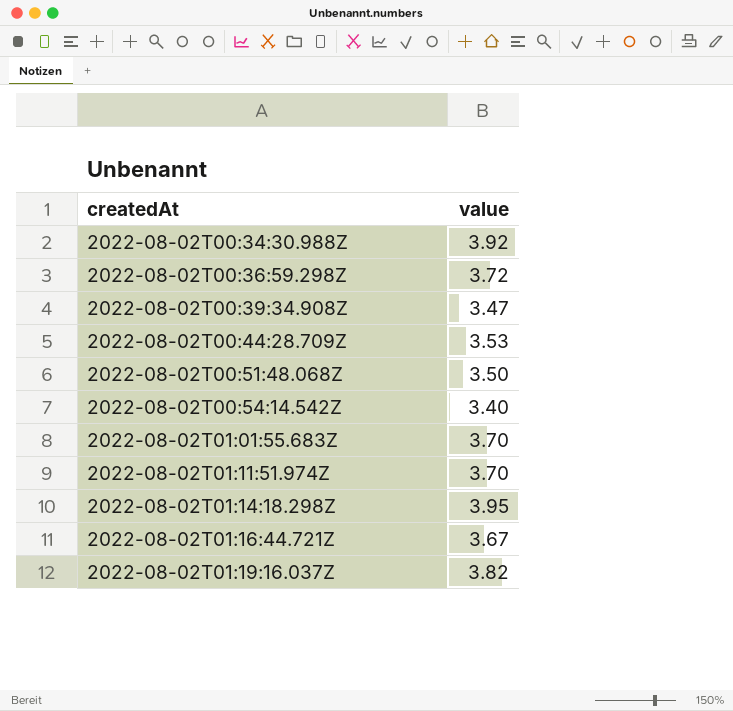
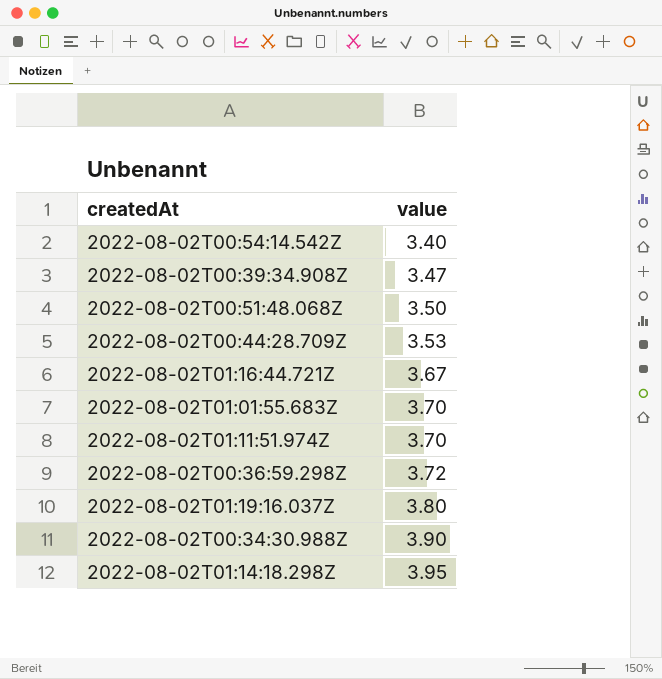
row order: createdAt ascending -> value ascending
2022-08-02T01:19:16.037Z | value: 3.82 -> 3.80
2022-08-02T00:34:30.988Z | value: 3.92 -> 3.90

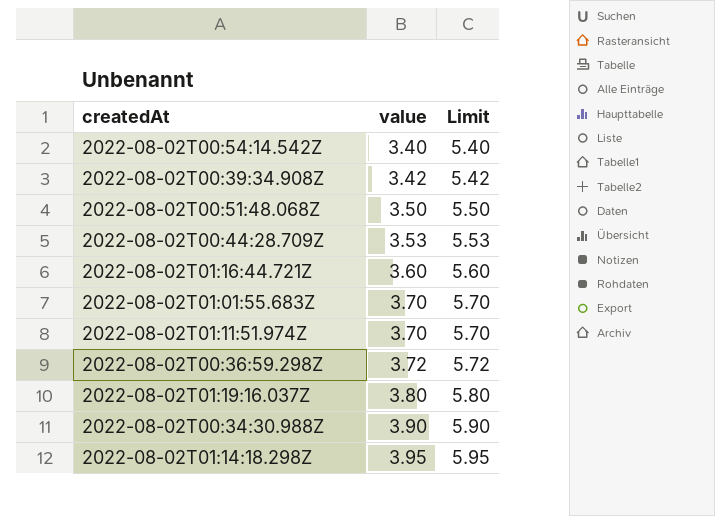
column Limit | formula: none -> [value] + 2
2022-08-02T00:39:34.908Z | value: 3.47 -> 3.42
2022-08-02T01:16:44.721Z | value: 3.67 -> 3.60

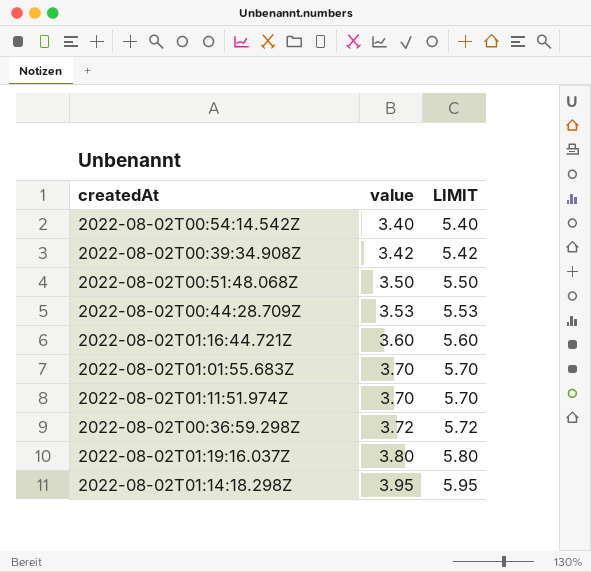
column name: Limit -> LIMIT
row 2022-08-02T00:34:30.988Z: 3.90 | 5.90 -> none

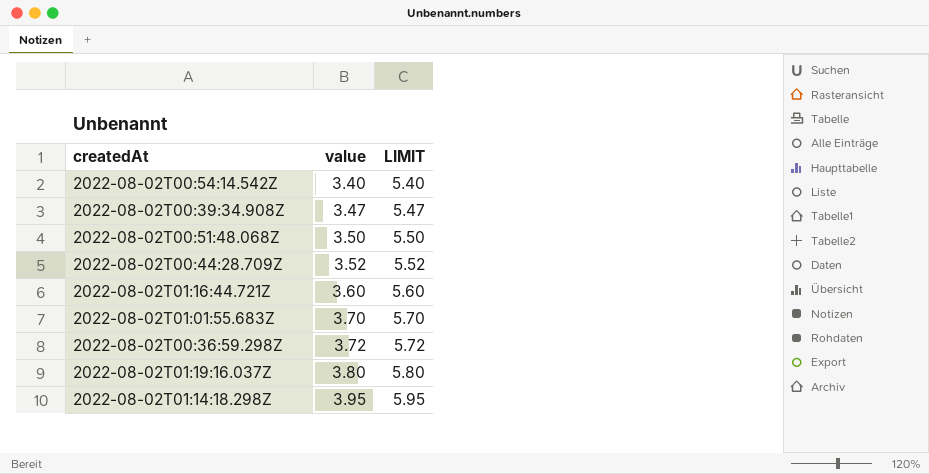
row 2022-08-02T01:11:51.974Z: 3.70 | 5.70 -> none
2022-08-02T00:39:34.908Z | value: 3.42 -> 3.47
2022-08-02T00:39:34.908Z | LIMIT: 5.42 -> 5.47
2022-08-02T00:44:28.709Z | value: 3.53 -> 3.52
2022-08-02T00:44:28.709Z | LIMIT: 5.53 -> 5.52

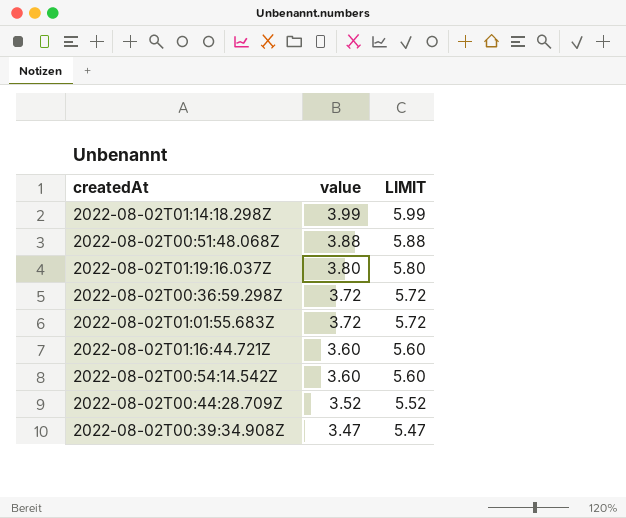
row order: value ascending -> value descending
2022-08-02T01:14:18.298Z | value: 3.95 -> 3.99
2022-08-02T01:14:18.298Z | LIMIT: 5.95 -> 5.99
2022-08-02T00:51:48.068Z | value: 3.50 -> 3.88
2022-08-02T00:51:48.068Z | LIMIT: 5.50 -> 5.88
2022-08-02T01:01:55.683Z | value: 3.70 -> 3.72
2022-08-02T01:01:55.683Z | LIMIT: 5.70 -> 5.72
2022-08-02T00:54:14.542Z | value: 3.40 -> 3.60
2022-08-02T00:54:14.542Z | LIMIT: 5.40 -> 5.60

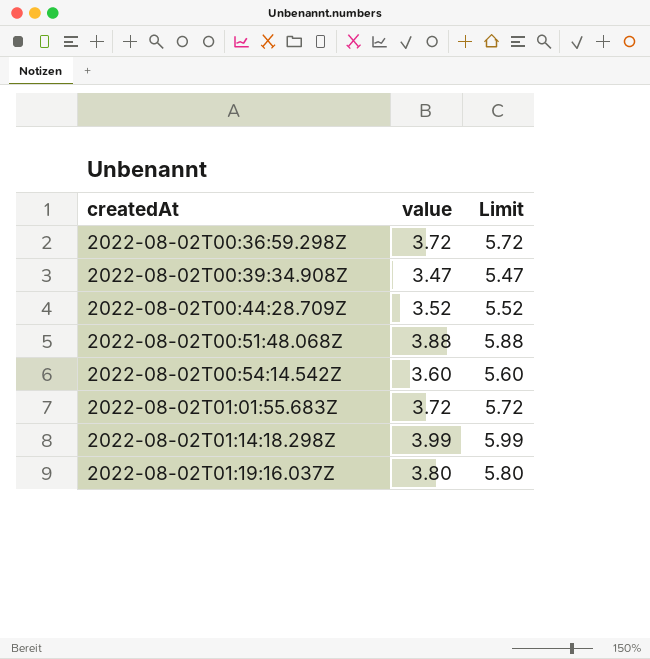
row order: value descending -> createdAt ascending
column name: LIMIT -> Limit
row 2022-08-02T01:16:44.721Z: 3.60 | 5.60 -> none

